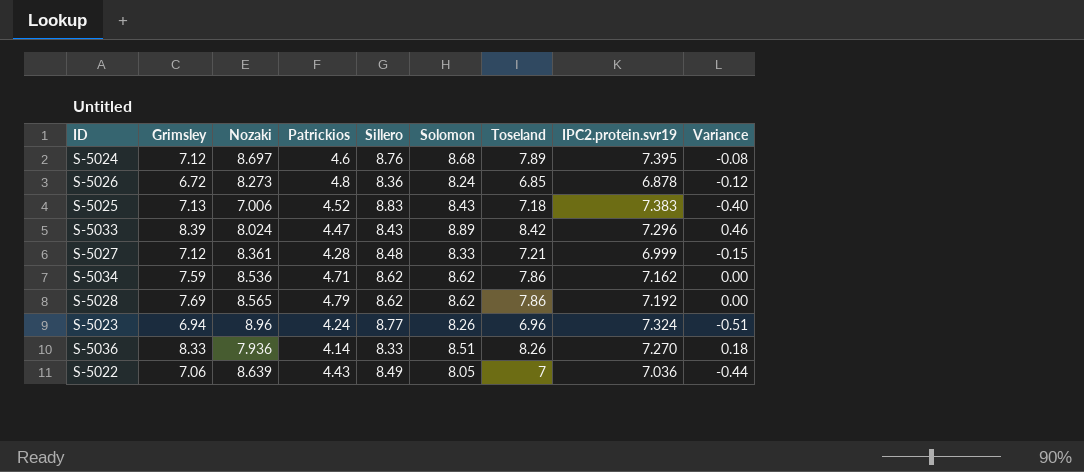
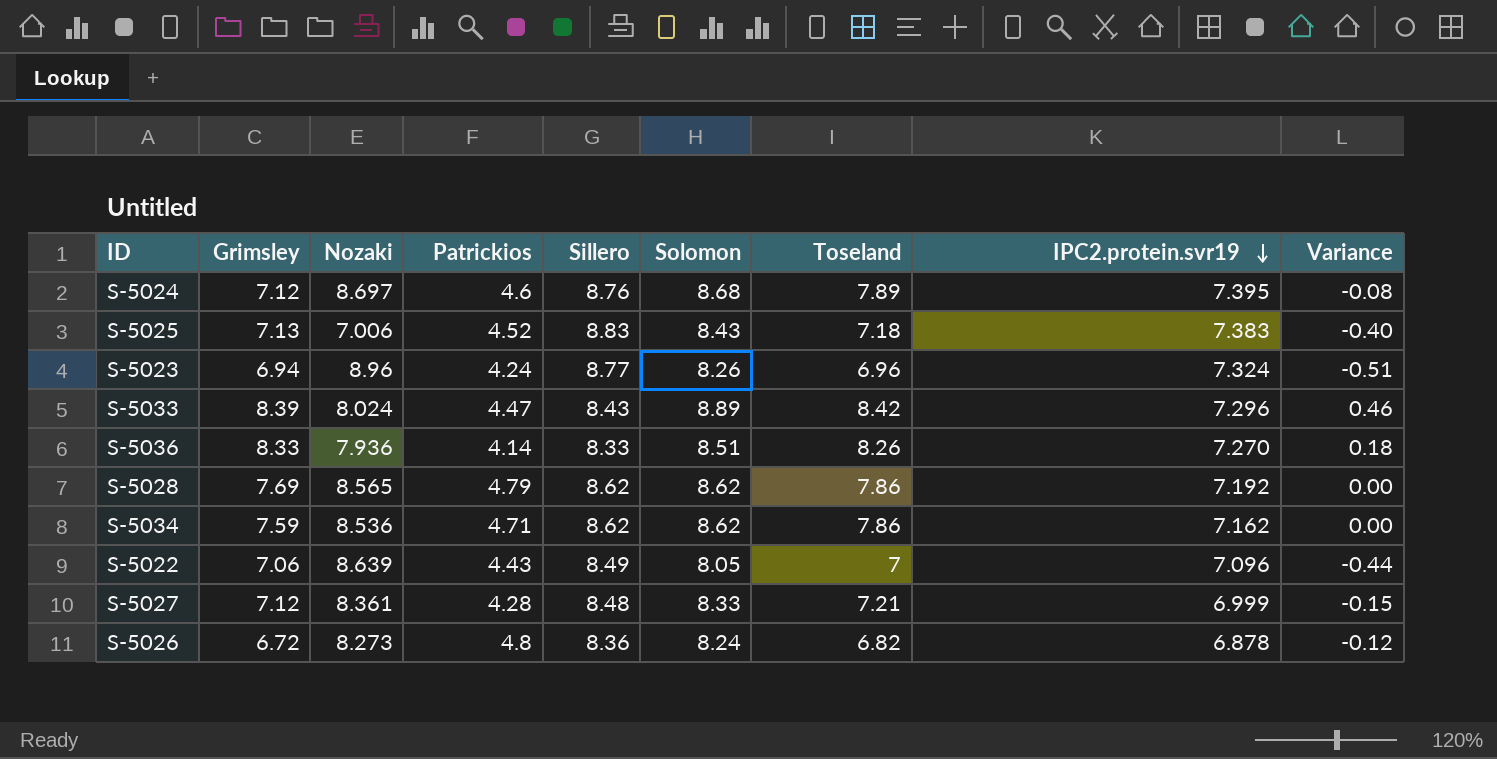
row order: none -> IPC2.protein.svr19 descending
S-5022 | IPC2.protein.svr19: 7.036 -> 7.096
S-5026 | Toseland: 6.85 -> 6.82

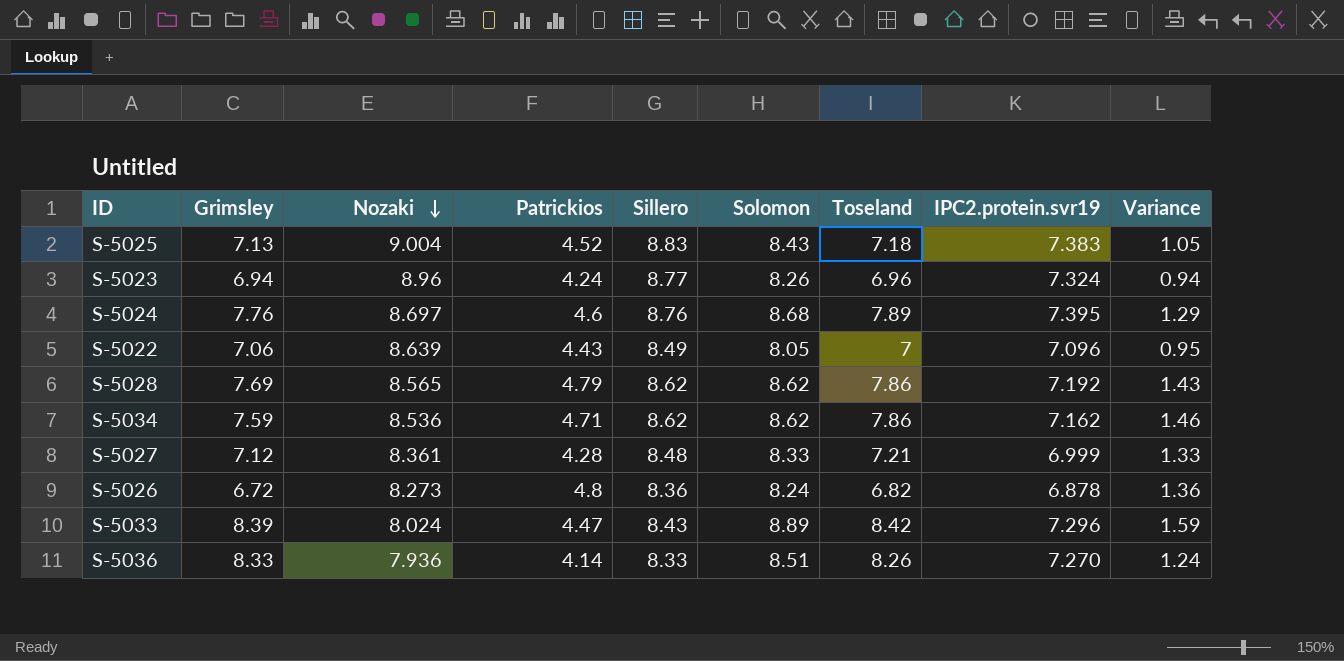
row order: IPC2.protein.svr19 descending -> Nozaki descending
column Variance | formula: [Solomon] - [Sillero] -> [Solomon] - [IPC2.protein.svr19]
S-5025 | Nozaki: 7.006 -> 9.004
S-5024 | Grimsley: 7.12 -> 7.76

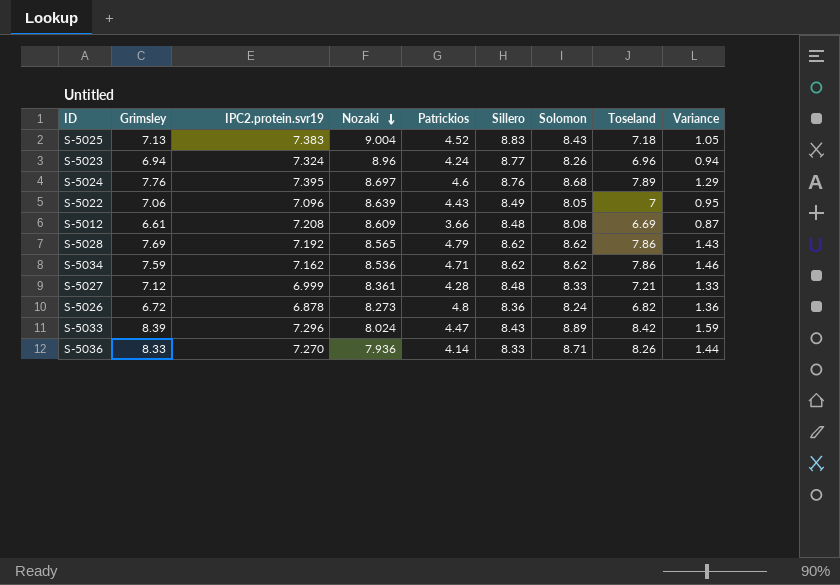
column IPC2.protein.svr19 | position: 8 -> 3
row S-5012: none -> 6.61 | 7.208 | 8.609 | 3.66 | 8.48 | 8.08 | 6.69 | 0.87
S-5036 | Solomon: 8.51 -> 8.71
S-5036 | Variance: 1.24 -> 1.44

